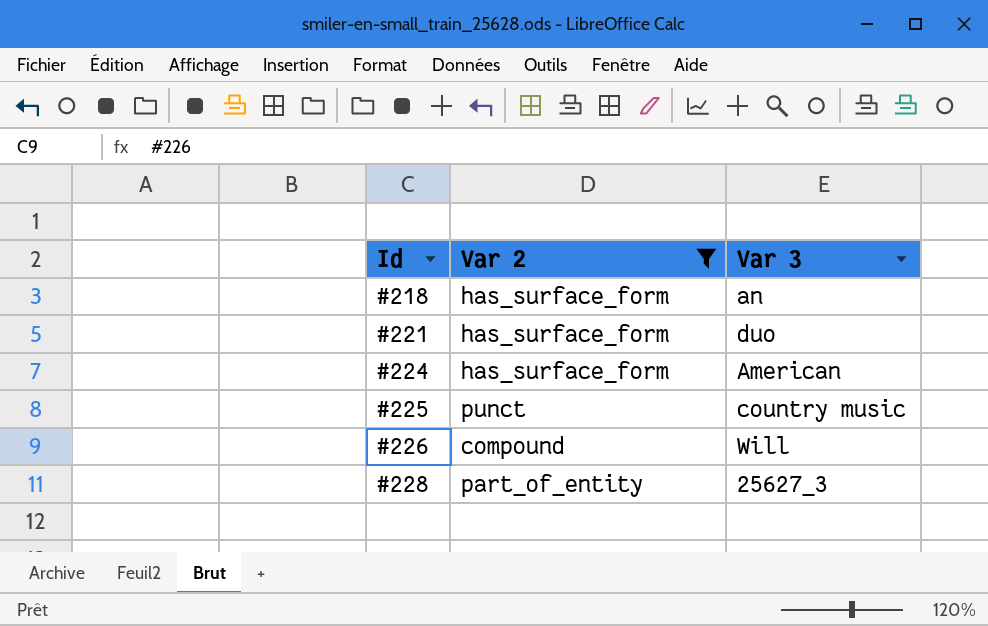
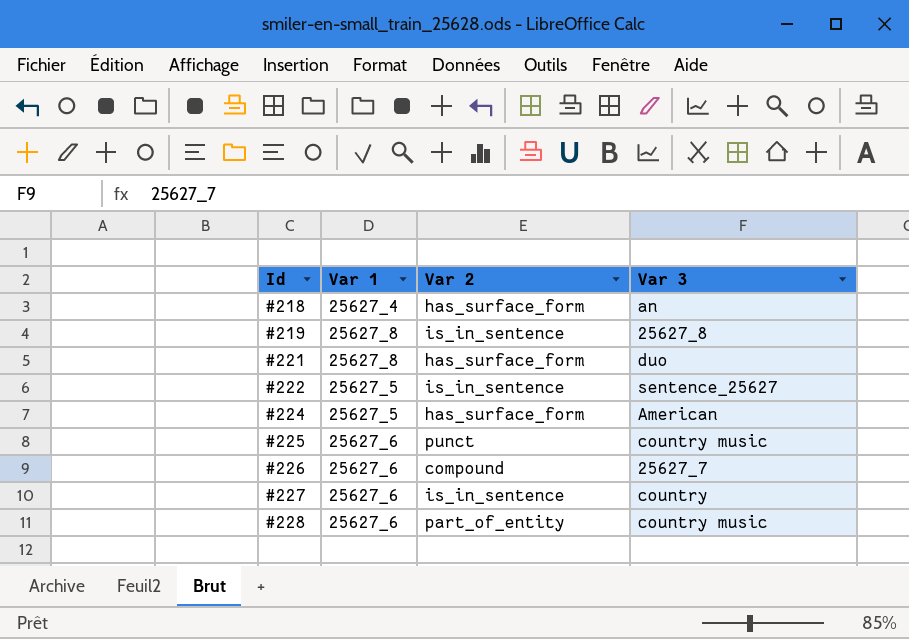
filter: Var 2 != is_in_sentence -> none
column Var 1 | position: none -> 2
#226 | Var 3: Will -> 25627_7
#228 | Var 3: 25627_3 -> country music

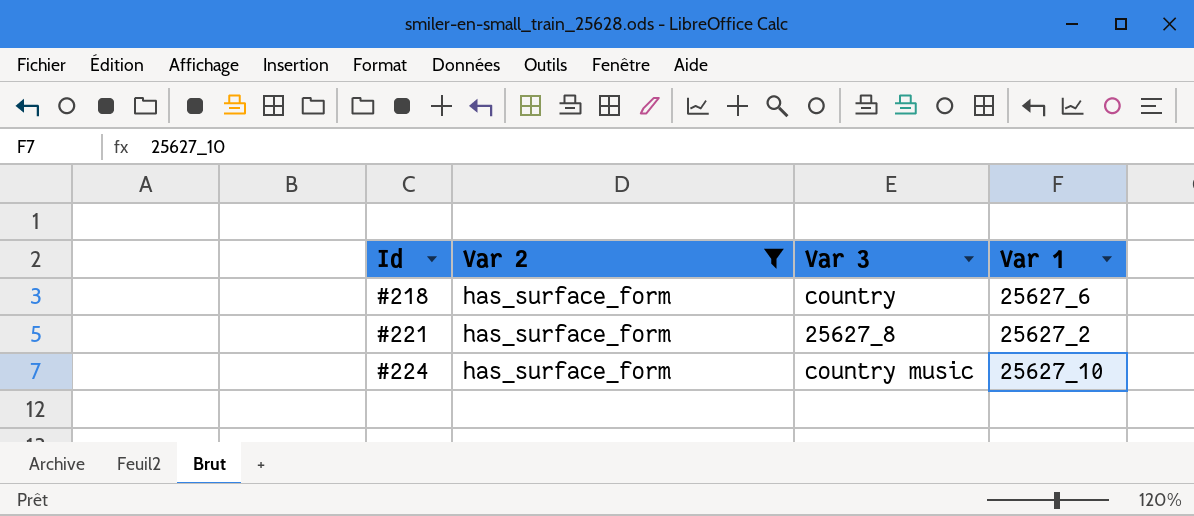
filter: none -> Var 2 = has_surface_form
column Var 1 | position: 2 -> 4
#218 | Var 3: an -> country
#218 | Var 1: 25627_4 -> 25627_6
#221 | Var 3: duo -> 25627_8
#221 | Var 1: 25627_8 -> 25627_2
#224 | Var 3: American -> country music
#224 | Var 1: 25627_5 -> 25627_10

